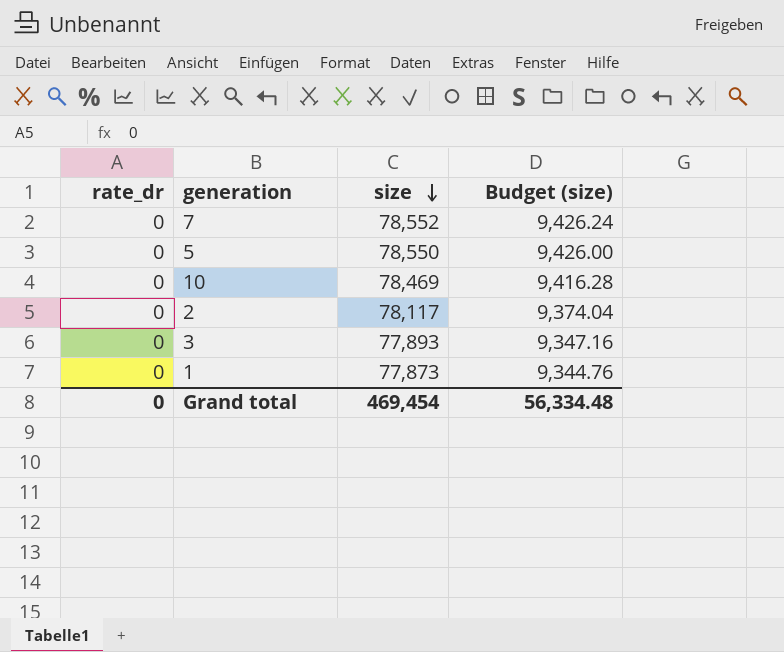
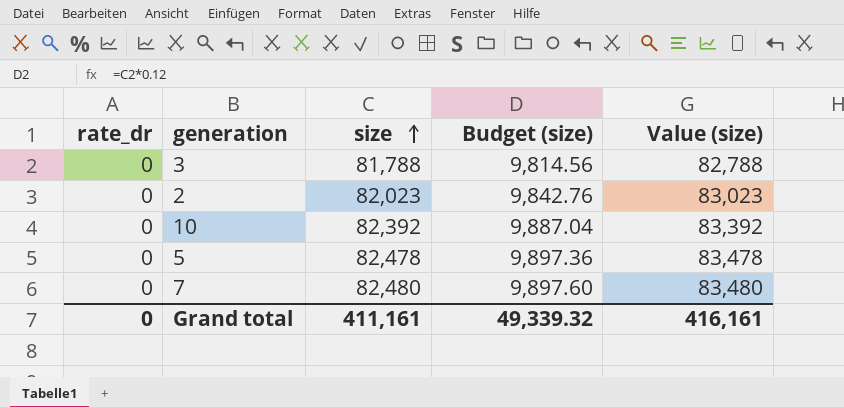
row order: size descending -> size ascending
column Value (size) | formula: none -> [size] + 1000
row 1: 0 | 77,873 | 9,344.76 -> none
3 | size: 77,893 -> 81,788
3 | Budget (size): 9,347.16 -> 9,814.56
2 | size: 78,117 -> 82,023
2 | Budget (size): 9,374.04 -> 9,842.76
10 | size: 78,469 -> 82,392
10 | Budget (size): 9,416.28 -> 9,887.04
5 | size: 78,550 -> 82,478
5 | Budget (size): 9,426.00 -> 9,897.36
7 | size: 78,552 -> 82,480
7 | Budget (size): 9,426.24 -> 9,897.60
Grand total | size: 469,454 -> 411,161
Grand total | Budget (size): 56,334.48 -> 49,339.32

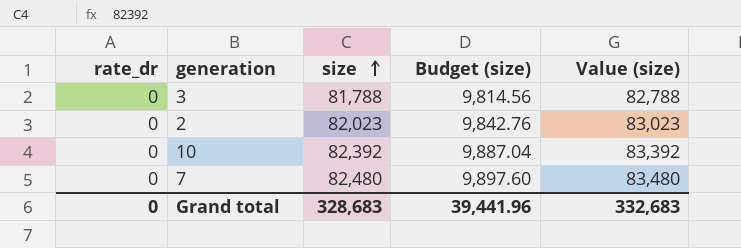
row 5: 0 | 82,478 | 9,897.36 | 83,478 -> none
Grand total | size: 411,161 -> 328,683
Grand total | Budget (size): 49,339.32 -> 39,441.96
Grand total | Value (size): 416,161 -> 332,683

